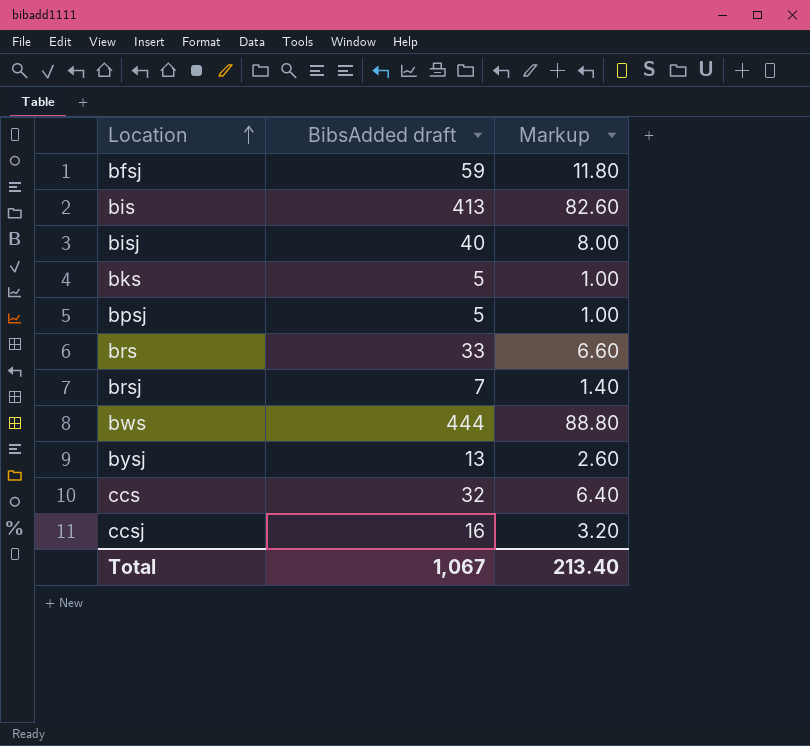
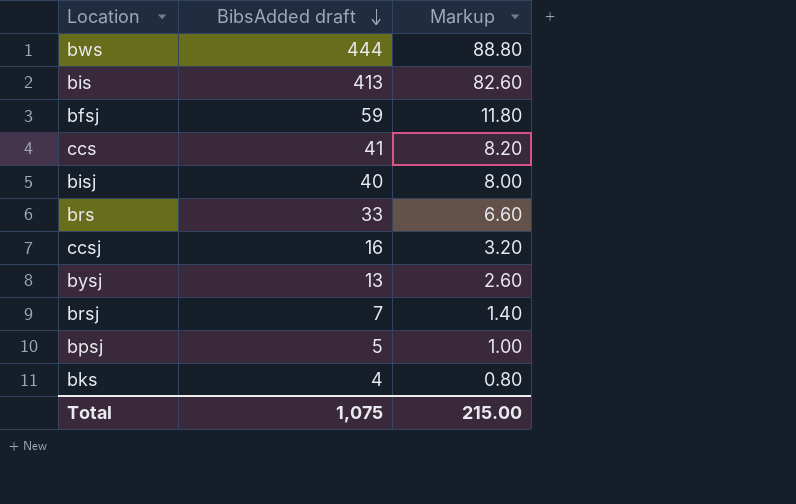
row order: Location ascending -> BibsAdded draft descending
ccs | BibsAdded draft: 32 -> 41
ccs | Markup: 6.40 -> 8.20
bks | BibsAdded draft: 5 -> 4
bks | Markup: 1.00 -> 0.80
Total | BibsAdded draft: 1,067 -> 1,075
Total | Markup: 213.40 -> 215.00

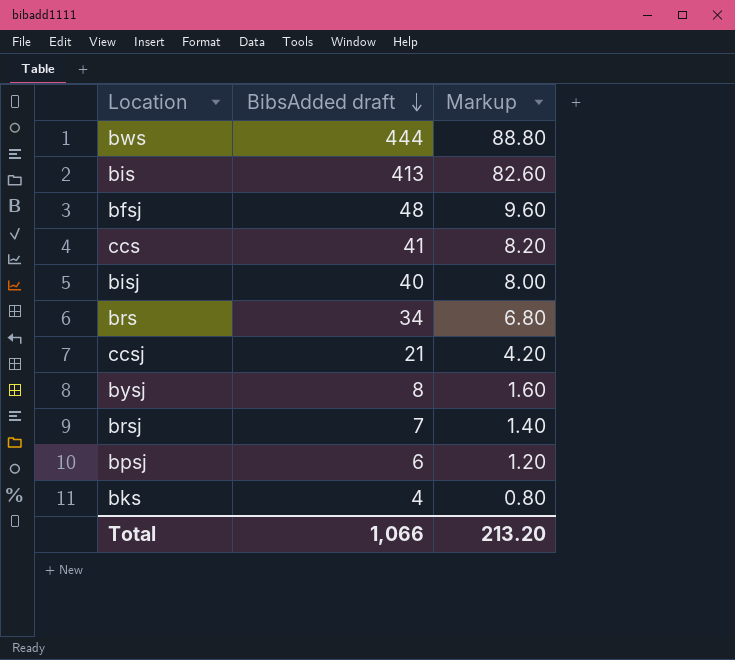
bfsj | BibsAdded draft: 59 -> 48
bfsj | Markup: 11.80 -> 9.60
brs | BibsAdded draft: 33 -> 34
brs | Markup: 6.60 -> 6.80
ccsj | BibsAdded draft: 16 -> 21
ccsj | Markup: 3.20 -> 4.20
bysj | BibsAdded draft: 13 -> 8
bysj | Markup: 2.60 -> 1.60
bpsj | BibsAdded draft: 5 -> 6
bpsj | Markup: 1.00 -> 1.20
Total | BibsAdded draft: 1,075 -> 1,066
Total | Markup: 215.00 -> 213.20

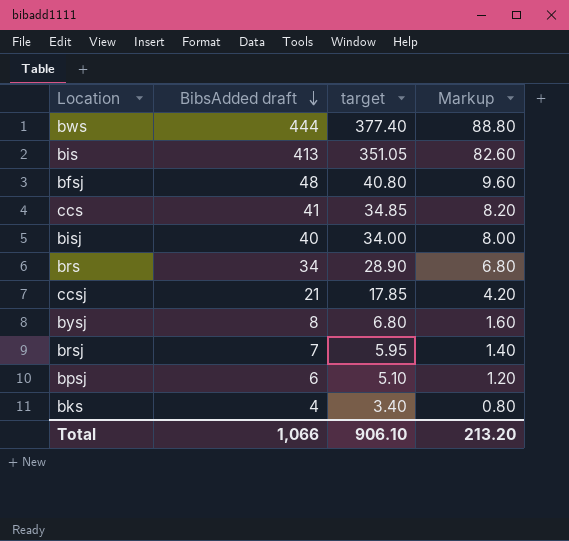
column target | formula: none -> [BibsAdded draft] * 0.85

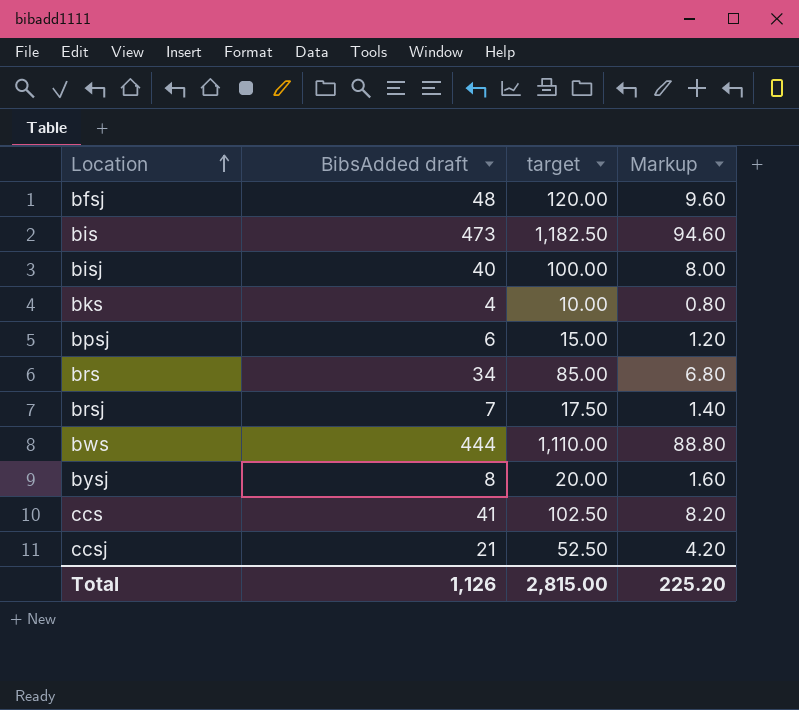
row order: BibsAdded draft descending -> Location ascending
column target | formula: [BibsAdded draft] * 0.85 -> [BibsAdded draft] * 2.5
bis | BibsAdded draft: 413 -> 473
bis | Markup: 82.60 -> 94.60
Total | BibsAdded draft: 1,066 -> 1,126
Total | target: 906.10 -> 2,815.00
Total | Markup: 213.20 -> 225.20

